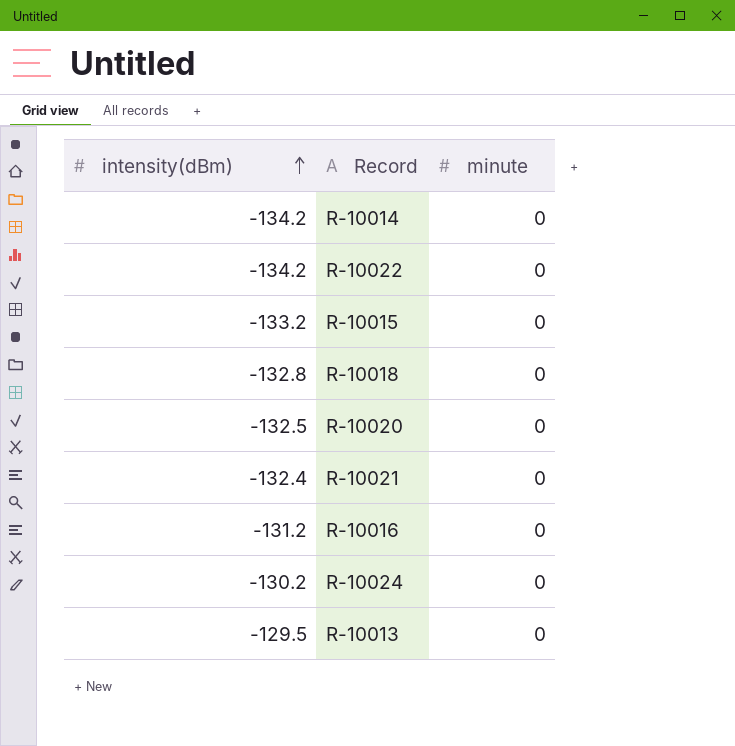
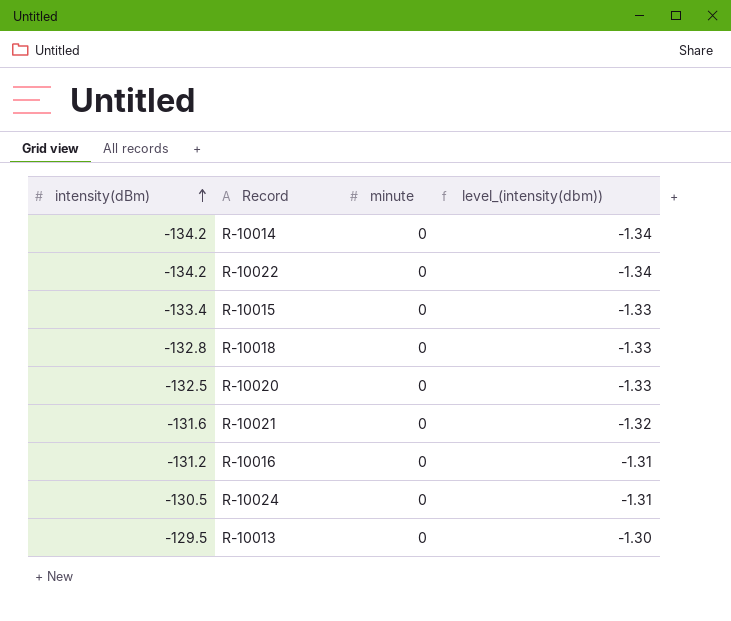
column level_(intensity(dbm)) | formula: none -> [intensity(dBm)] * 0.01
R-10015 | intensity(dBm): -133.2 -> -133.4
R-10021 | intensity(dBm): -132.4 -> -131.6
R-10024 | intensity(dBm): -130.2 -> -130.5

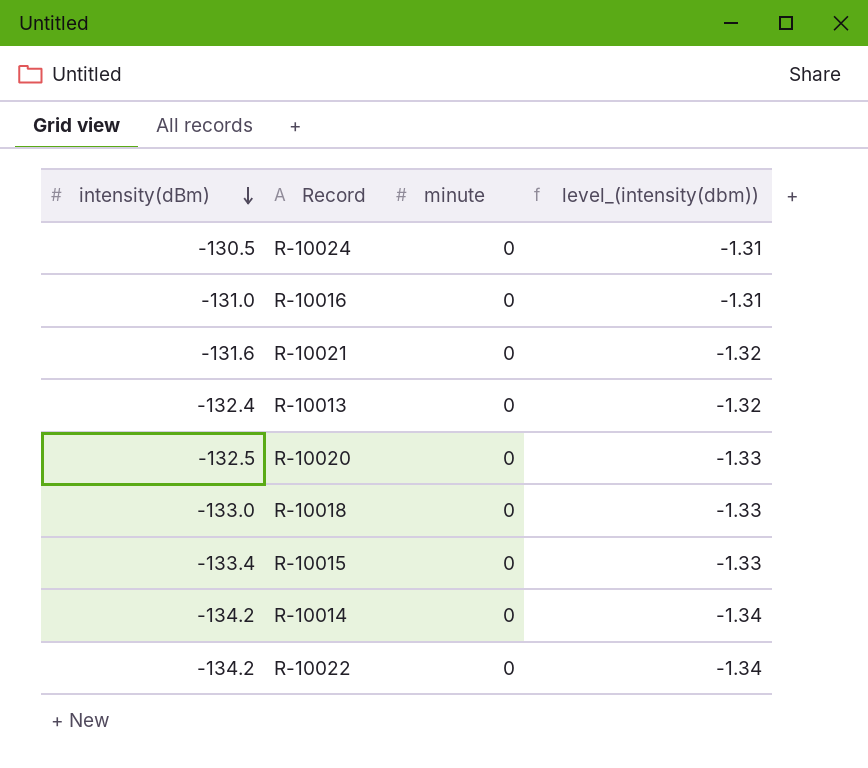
row order: intensity(dBm) ascending -> intensity(dBm) descending
R-10016 | intensity(dBm): -131.2 -> -131.0
R-10013 | intensity(dBm): -129.5 -> -132.4
R-10013 | level_(intensity(dbm)): -1.30 -> -1.32
R-10018 | intensity(dBm): -132.8 -> -133.0

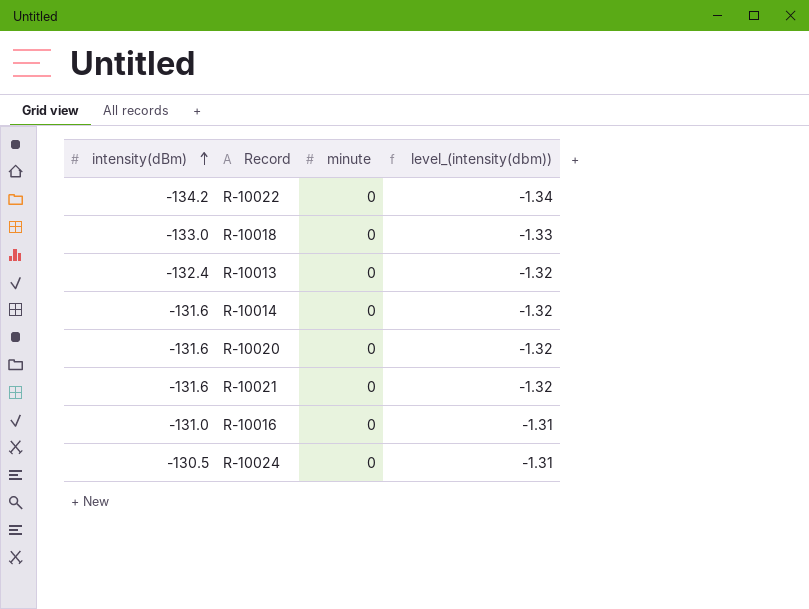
row order: intensity(dBm) descending -> intensity(dBm) ascending
row R-10015: -133.4 | 0 | -1.33 -> none
R-10014 | intensity(dBm): -134.2 -> -131.6
R-10014 | level_(intensity(dbm)): -1.34 -> -1.32
R-10020 | intensity(dBm): -132.5 -> -131.6
R-10020 | level_(intensity(dbm)): -1.33 -> -1.32

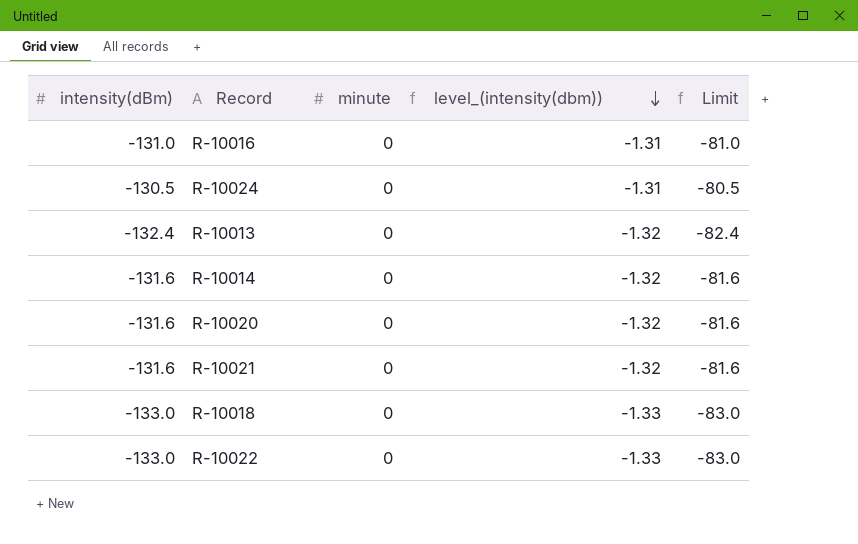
row order: intensity(dBm) ascending -> level_(intensity(dbm)) descending
column Limit | formula: none -> [intensity(dBm)] + 50
R-10022 | intensity(dBm): -134.2 -> -133.0
R-10022 | level_(intensity(dbm)): -1.34 -> -1.33

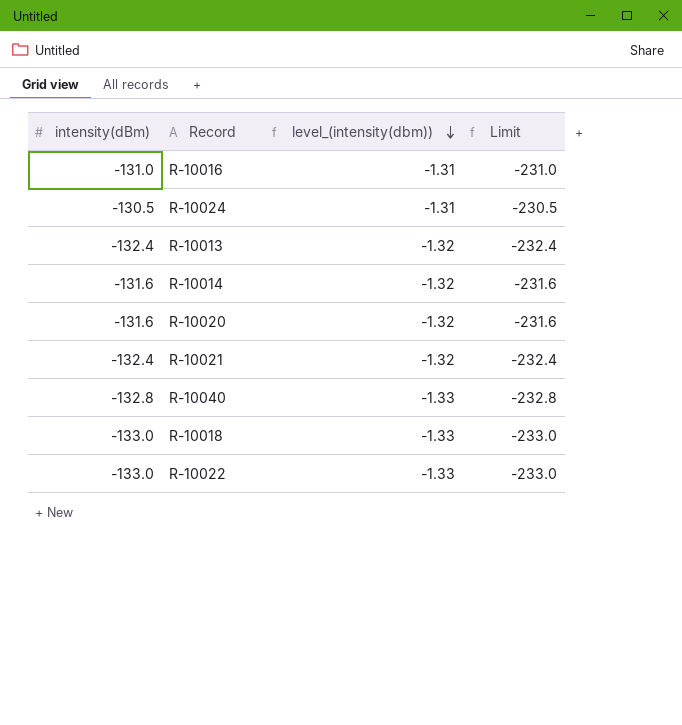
column minute | position: 3 -> none
column Limit | formula: [intensity(dBm)] + 50 -> [intensity(dBm)] - 100
R-10021 | intensity(dBm): -131.6 -> -132.4
row R-10040: none -> -132.8 | -1.33 | -232.8

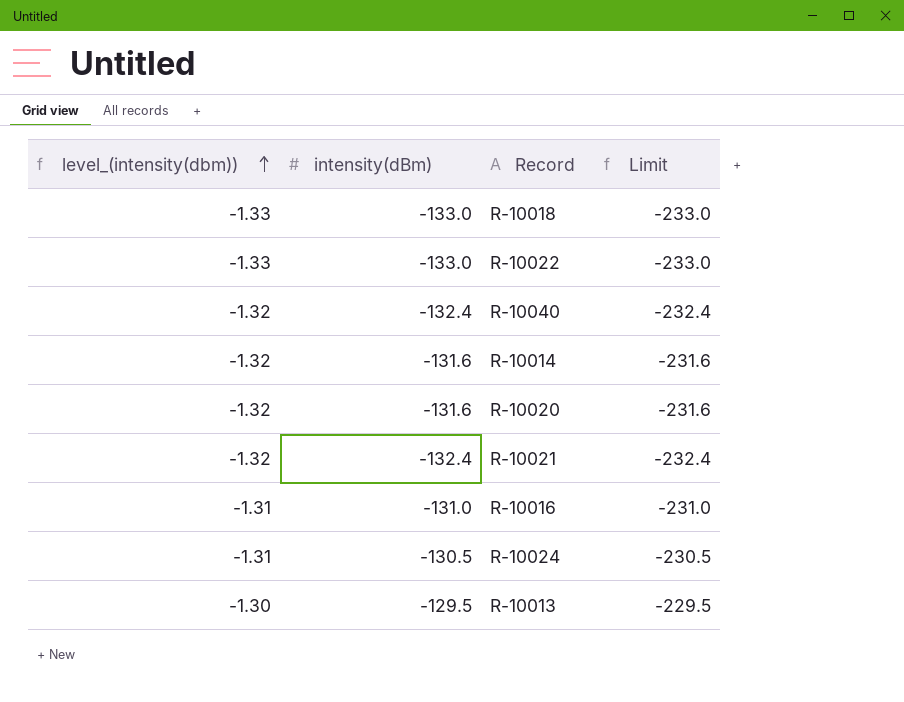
row order: level_(intensity(dbm)) descending -> level_(intensity(dbm)) ascending
column level_(intensity(dbm)) | position: 3 -> 1
R-10040 | level_(intensity(dbm)): -1.33 -> -1.32
R-10040 | intensity(dBm): -132.8 -> -132.4
R-10040 | Limit: -232.8 -> -232.4
R-10013 | level_(intensity(dbm)): -1.32 -> -1.30
R-10013 | intensity(dBm): -132.4 -> -129.5
R-10013 | Limit: -232.4 -> -229.5

